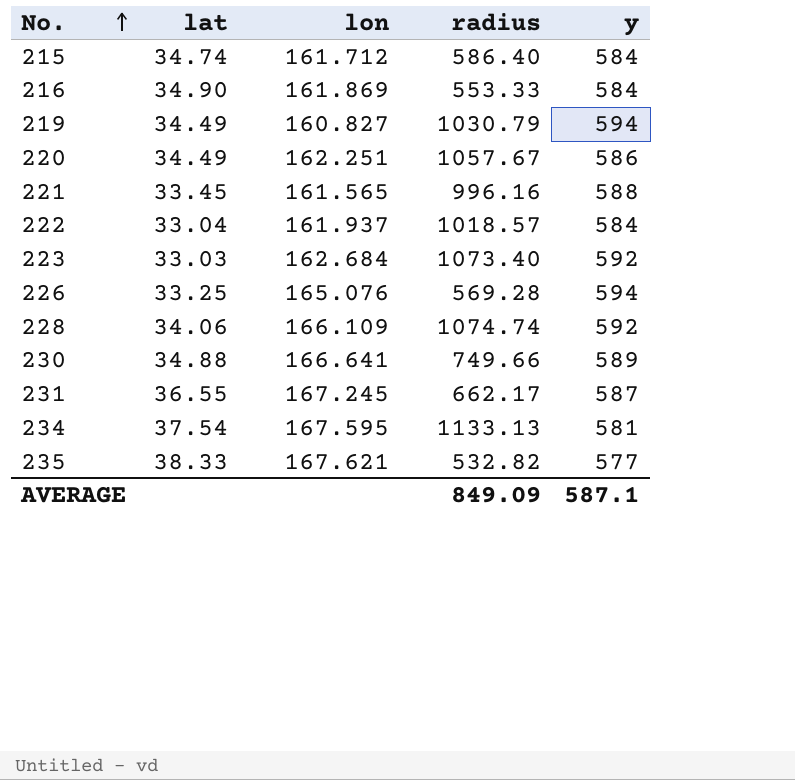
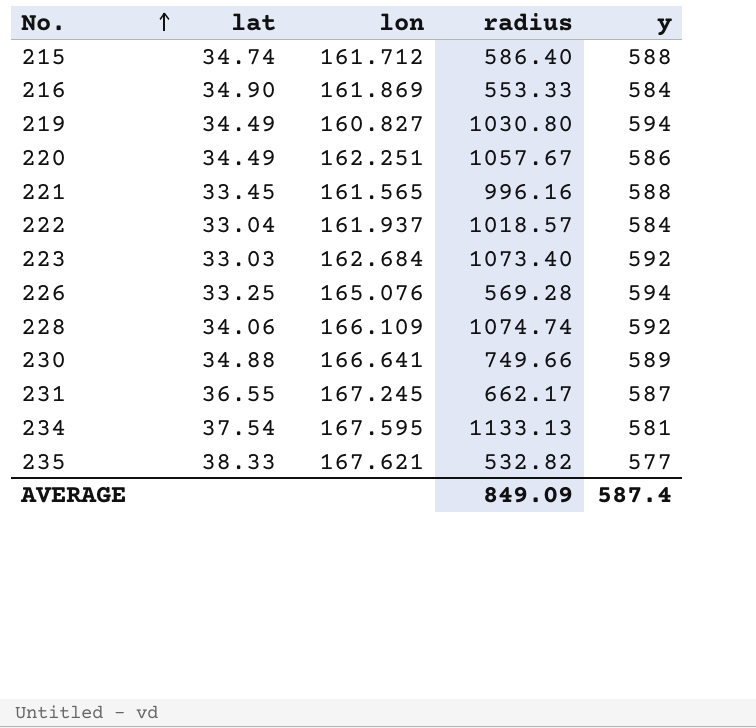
215 | y: 584 -> 588
219 | radius: 1030.79 -> 1030.80
AVERAGE | y: 587.1 -> 587.4

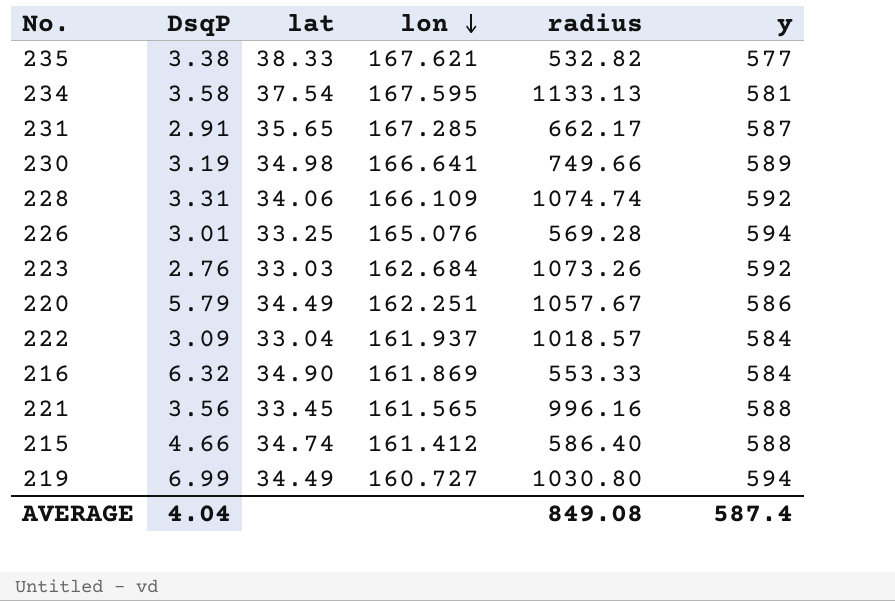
row order: No. ascending -> lon descending
column DsqP | position: none -> 2
231 | lat: 36.55 -> 35.65
231 | lon: 167.245 -> 167.285
230 | lat: 34.88 -> 34.98
223 | radius: 1073.40 -> 1073.26
215 | lon: 161.712 -> 161.412
219 | lon: 160.827 -> 160.727
AVERAGE | radius: 849.09 -> 849.08

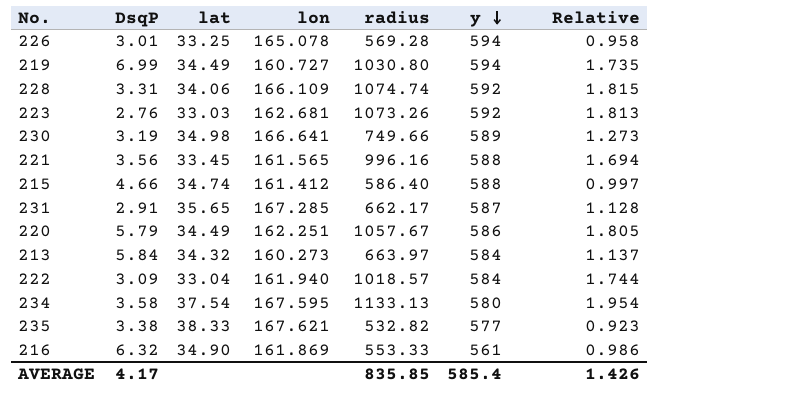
row order: lon descending -> y descending
column Relative | formula: none -> [radius] / [y]
226 | lon: 165.076 -> 165.078
223 | lon: 162.684 -> 162.681
row 213: none -> 5.84 | 34.32 | 160.273 | 663.97 | 584 | 1.137
222 | lon: 161.937 -> 161.940
234 | y: 581 -> 580
216 | y: 584 -> 561
AVERAGE | DsqP: 4.04 -> 4.17
AVERAGE | radius: 849.08 -> 835.85
AVERAGE | y: 587.4 -> 585.4

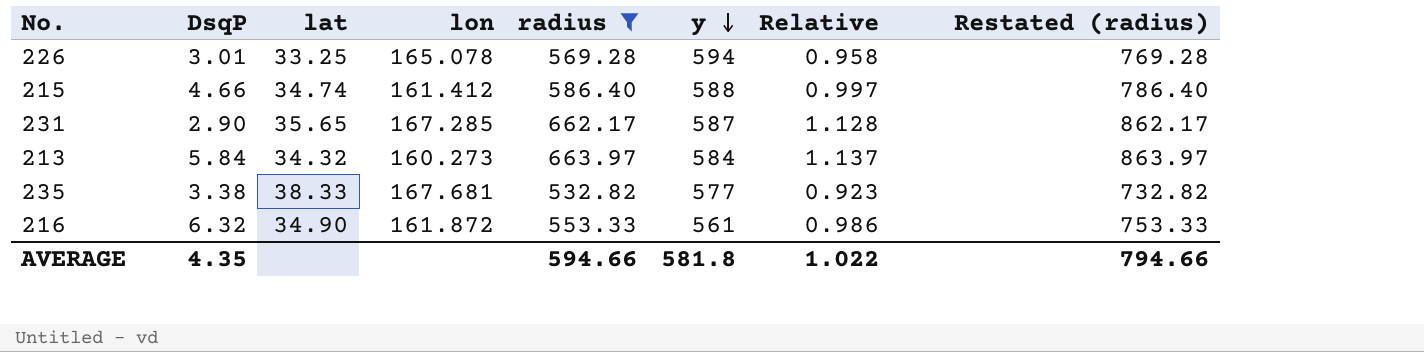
filter: none -> radius <= 663.97
column Restated (radius) | formula: none -> [radius] + 200
231 | DsqP: 2.91 -> 2.90
235 | lon: 167.621 -> 167.681
216 | lon: 161.869 -> 161.872
AVERAGE | DsqP: 4.17 -> 4.35
AVERAGE | radius: 835.85 -> 594.66
AVERAGE | y: 585.4 -> 581.8
AVERAGE | Relative: 1.426 -> 1.022

